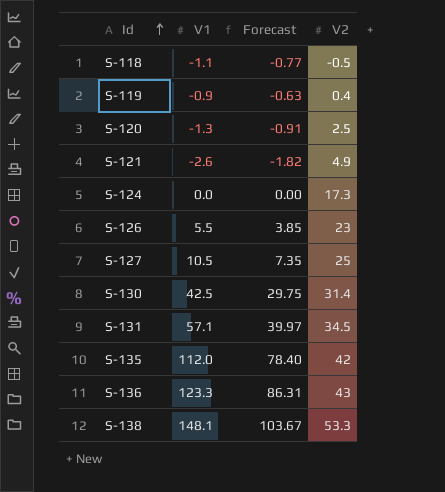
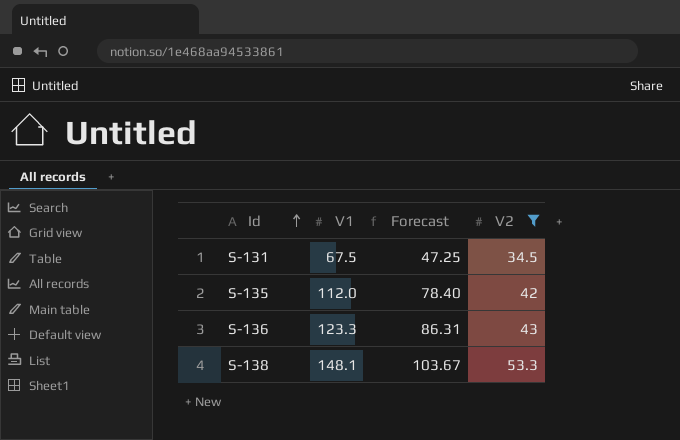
filter: none -> V2 >= 34.5
S-131 | V1: 57.1 -> 67.5
S-131 | Forecast: 39.97 -> 47.25

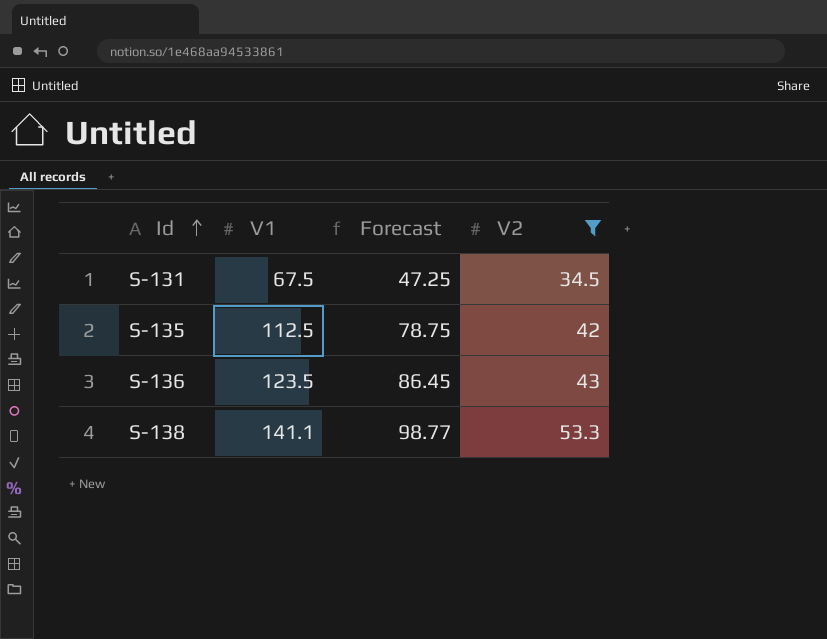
S-135 | V1: 112.0 -> 112.5
S-135 | Forecast: 78.40 -> 78.75
S-136 | V1: 123.3 -> 123.5
S-136 | Forecast: 86.31 -> 86.45
S-138 | V1: 148.1 -> 141.1
S-138 | Forecast: 103.67 -> 98.77

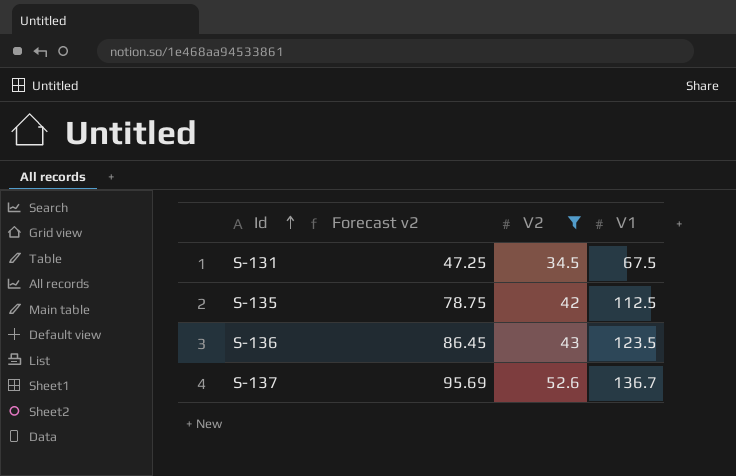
column name: Forecast -> Forecast v2
column V1 | position: 2 -> 4
row S-138: 141.1 | 98.77 | 53.3 -> none
row S-137: none -> 95.69 | 52.6 | 136.7

